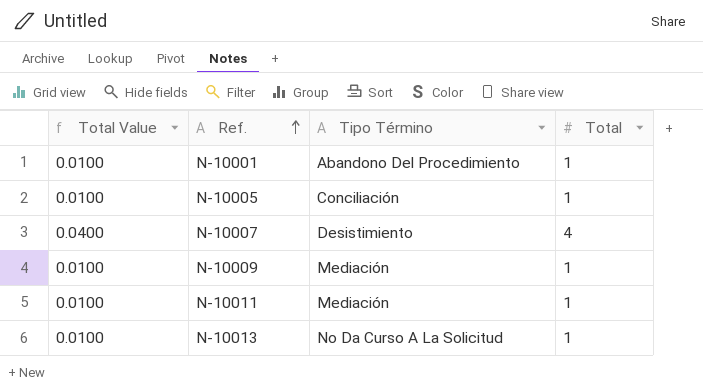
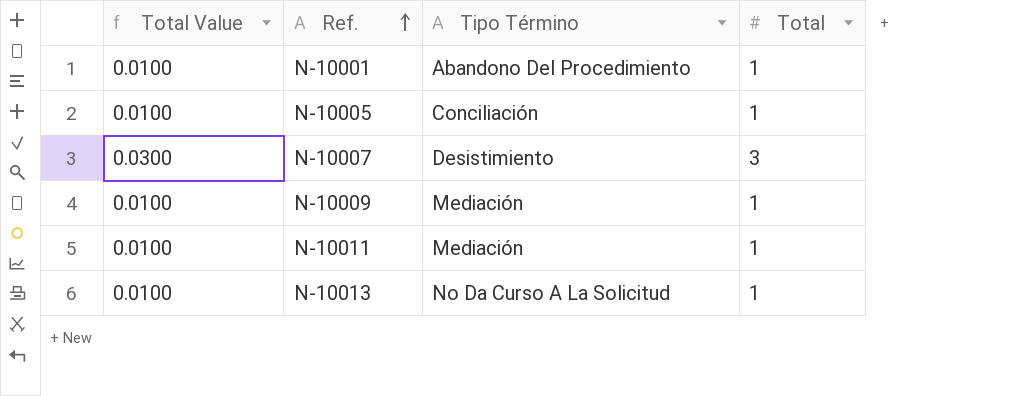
N-10007 | Total Value: 0.0400 -> 0.0300
N-10007 | Total: 4 -> 3

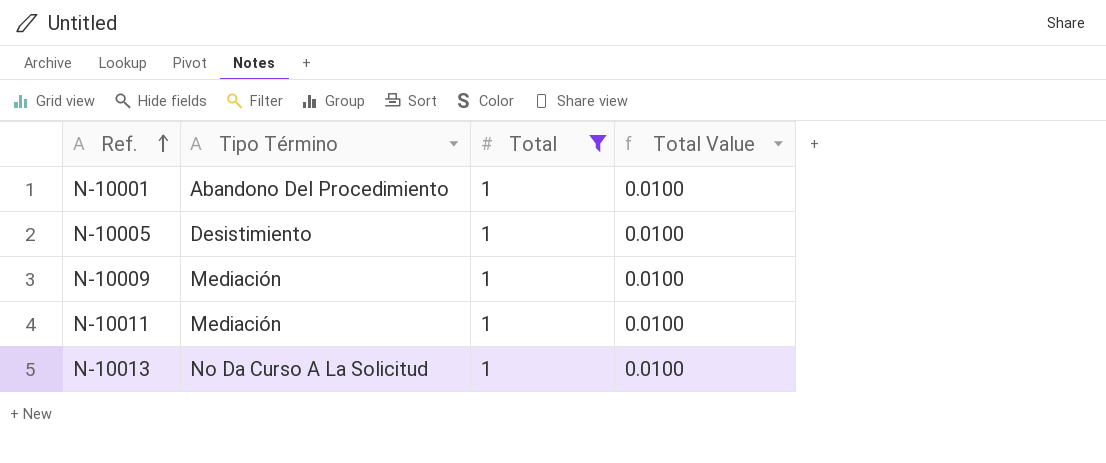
filter: none -> Total = 1
column Total Value | position: 1 -> 4
N-10005 | Tipo Término: Conciliación -> Desistimiento

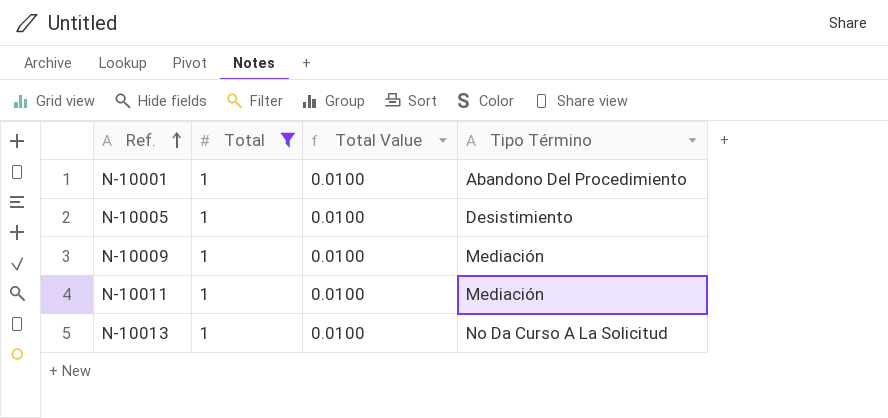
column Tipo Término | position: 2 -> 4

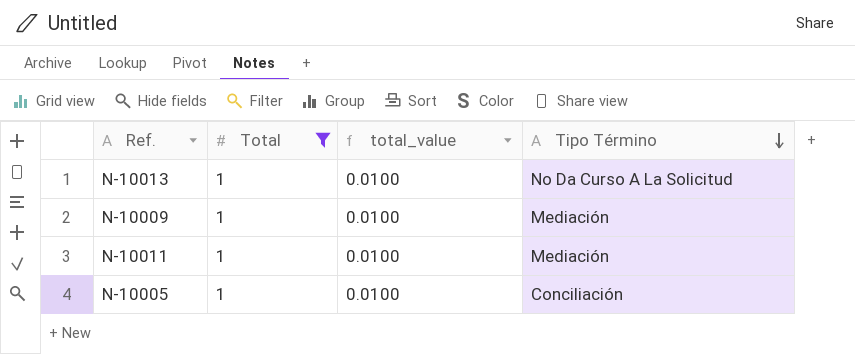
row order: Ref. ascending -> Tipo Término descending
column name: Total Value -> total_value
row N-10001: 1 | 0.0100 | Abandono Del Procedimiento -> none
N-10005 | Tipo Término: Desistimiento -> Conciliación

